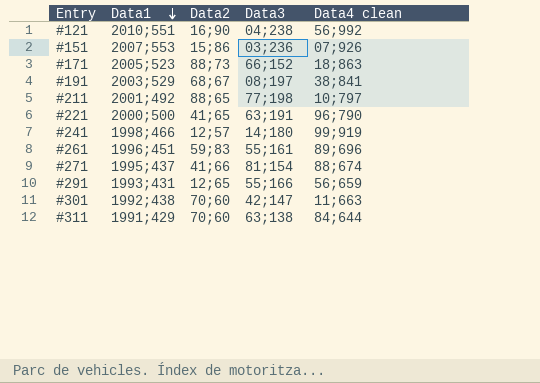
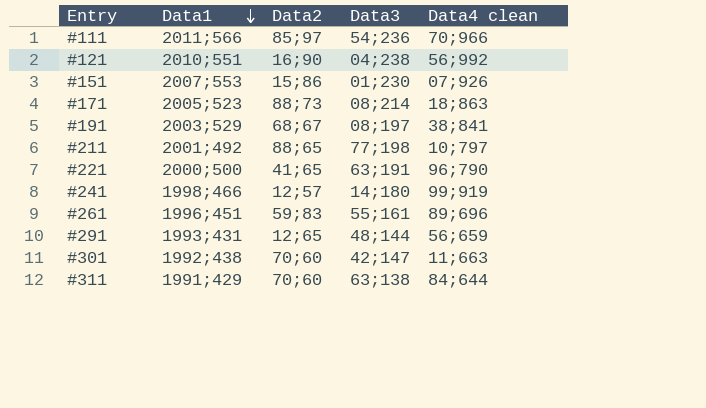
row #271: 1995;437 | 41;66 | 81;154 | 88;674 -> none
row #111: none -> 2011;566 | 85;97 | 54;236 | 70;966
#151 | Data3: 03;236 -> 01;230
#171 | Data3: 66;152 -> 08;214
#291 | Data3: 55;166 -> 48;144

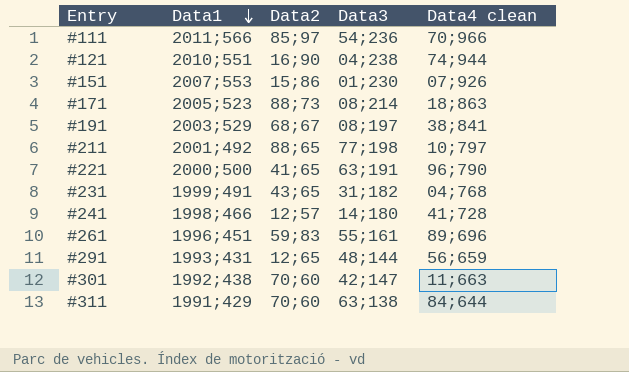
#121 | Data4 clean: 56;992 -> 74;944
row #231: none -> 1999;491 | 43;65 | 31;182 | 04;768
#241 | Data4 clean: 99;919 -> 41;728

